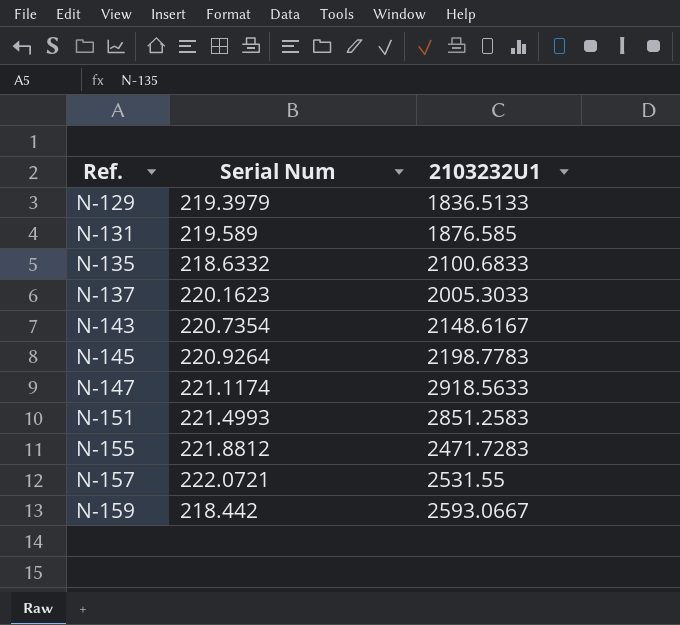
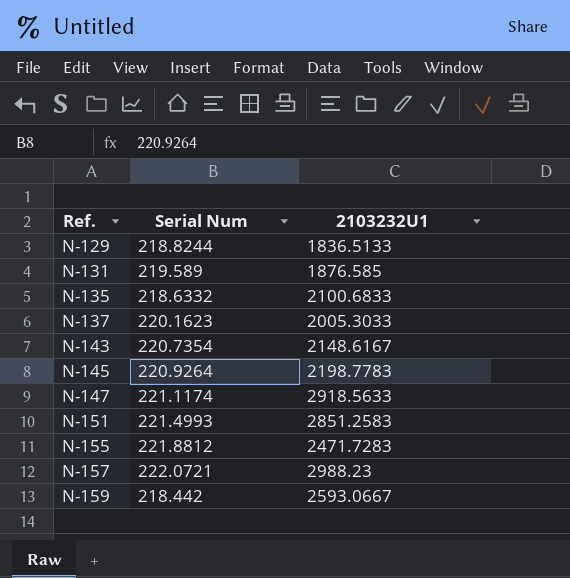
N-129 | Serial Num: 219.3979 -> 218.8244
N-157 | 2103232U1: 2531.55 -> 2988.23

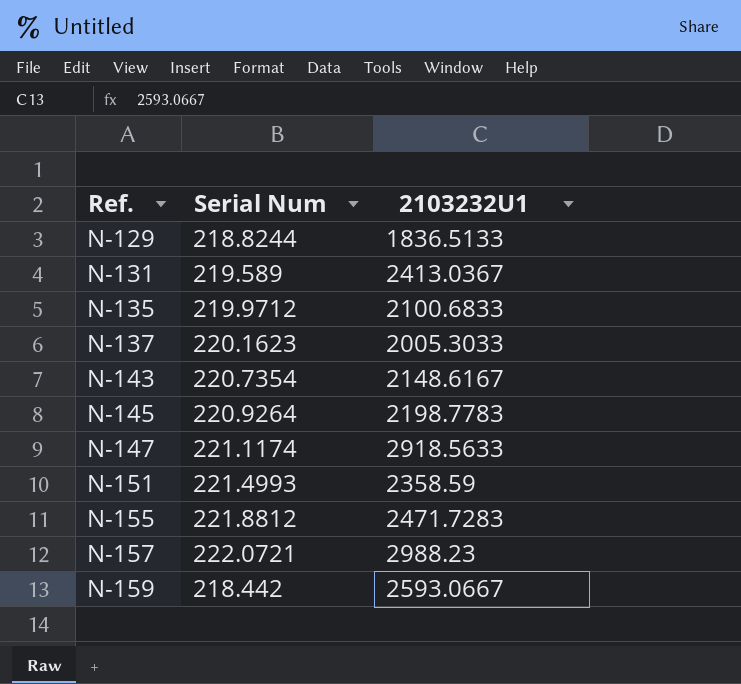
N-131 | 2103232U1: 1876.585 -> 2413.0367
N-135 | Serial Num: 218.6332 -> 219.9712
N-151 | 2103232U1: 2851.2583 -> 2358.59

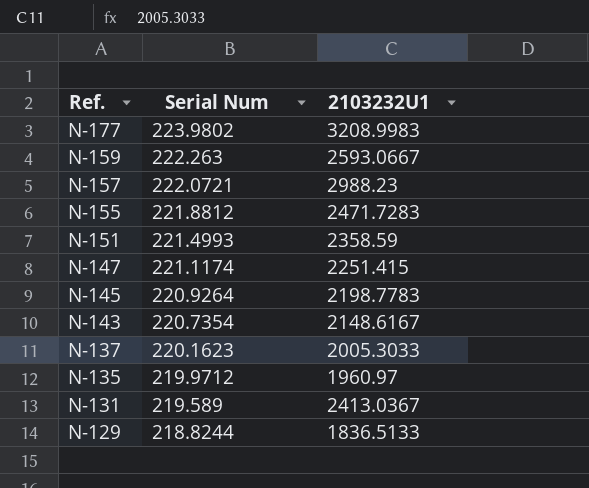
row order: Ref. ascending -> Ref. descending
row N-177: none -> 223.9802 | 3208.9983
N-159 | Serial Num: 218.442 -> 222.263
N-147 | 2103232U1: 2918.5633 -> 2251.415
N-135 | 2103232U1: 2100.6833 -> 1960.97

